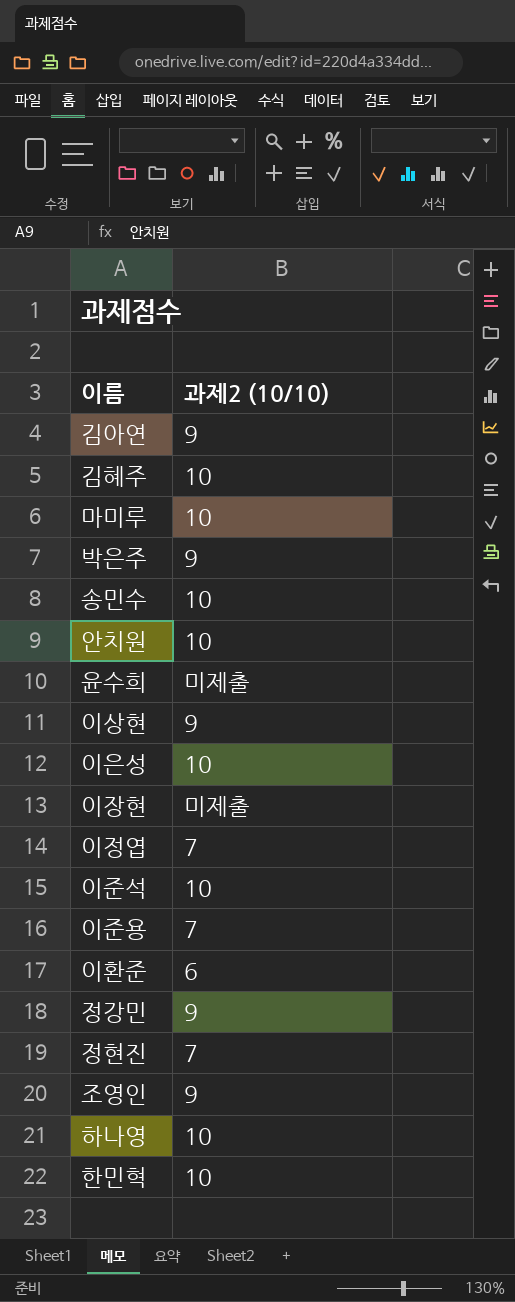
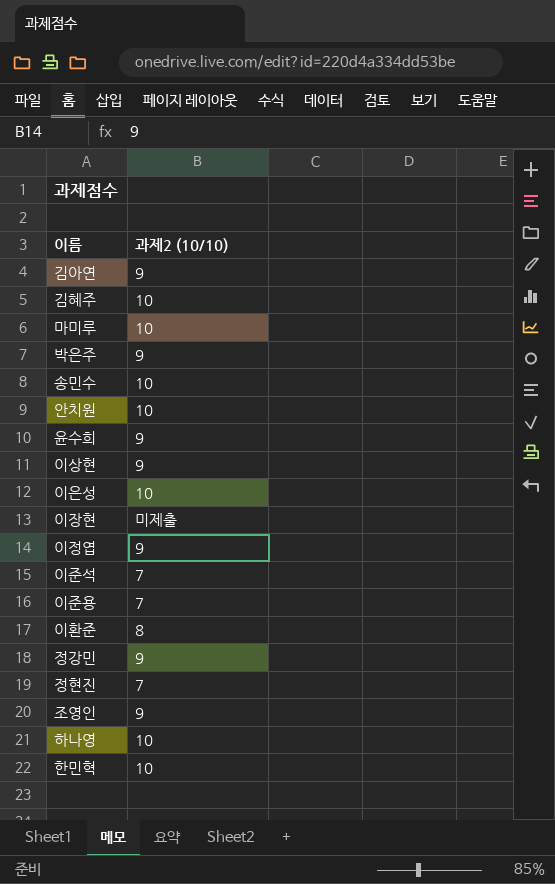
윤수희 | 과제2 (10/10): 미제출 -> 9
이정엽 | 과제2 (10/10): 7 -> 9
이준석 | 과제2 (10/10): 10 -> 7
이환준 | 과제2 (10/10): 6 -> 8

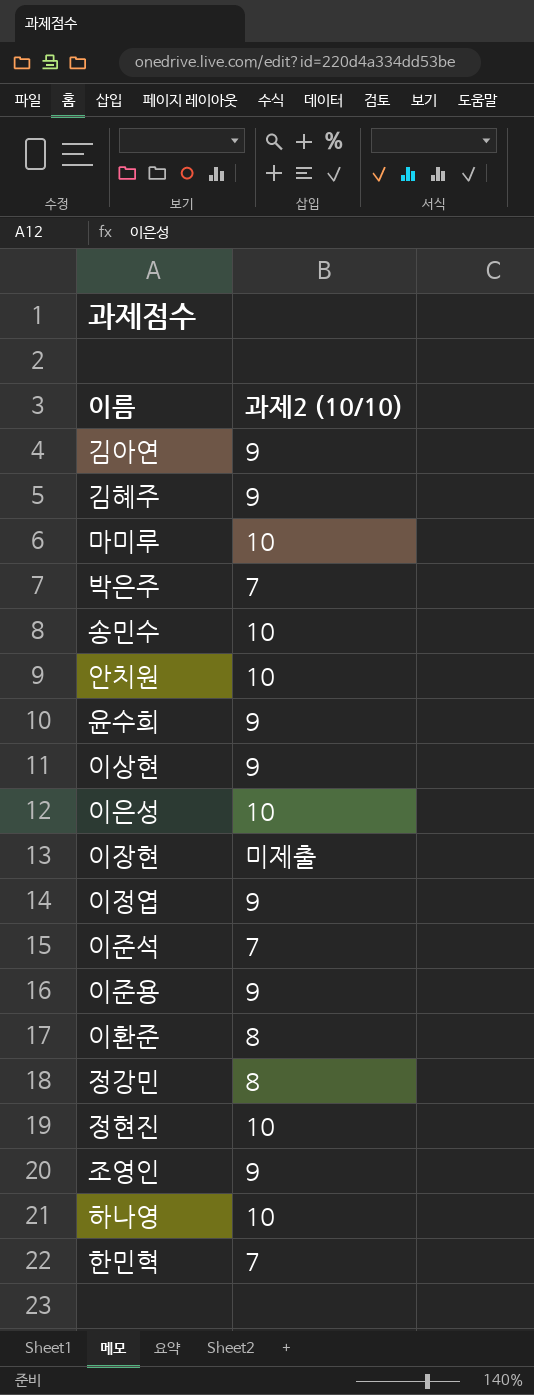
김혜주 | 과제2 (10/10): 10 -> 9
박은주 | 과제2 (10/10): 9 -> 7
이준용 | 과제2 (10/10): 7 -> 9
정강민 | 과제2 (10/10): 9 -> 8
정현진 | 과제2 (10/10): 7 -> 10
한민혁 | 과제2 (10/10): 10 -> 7

